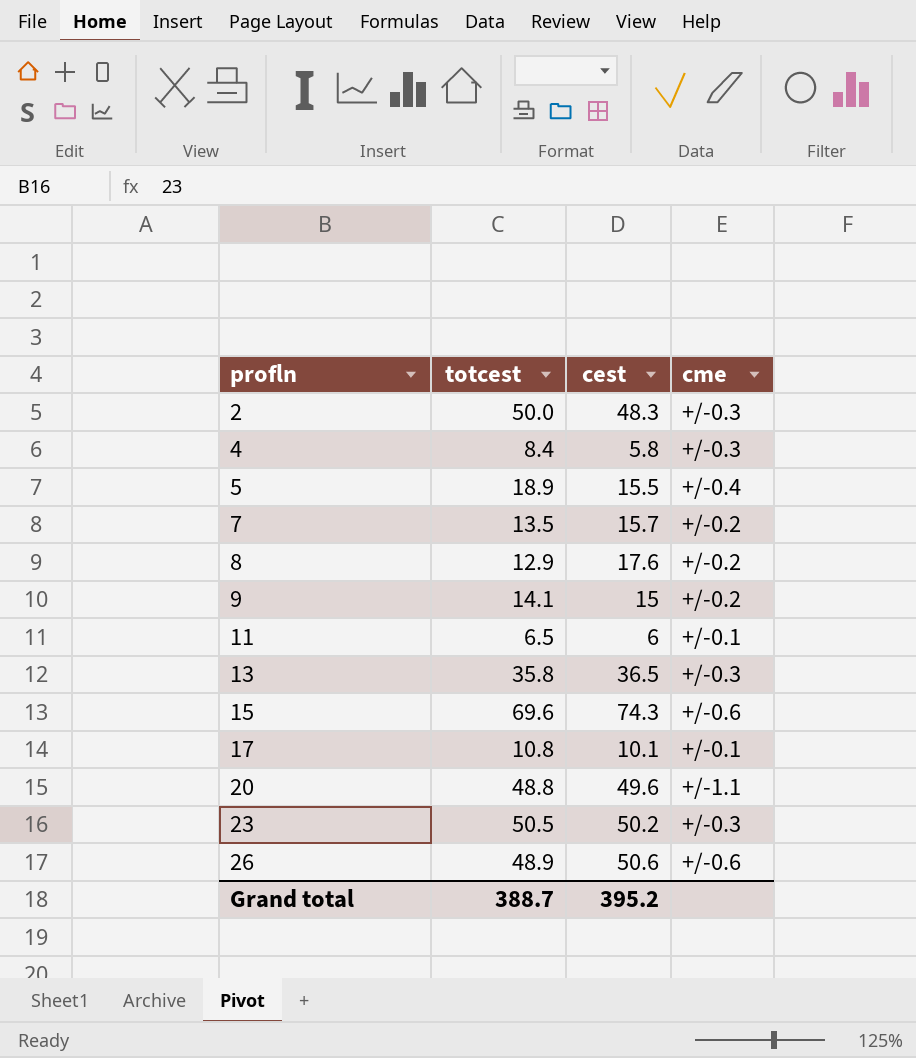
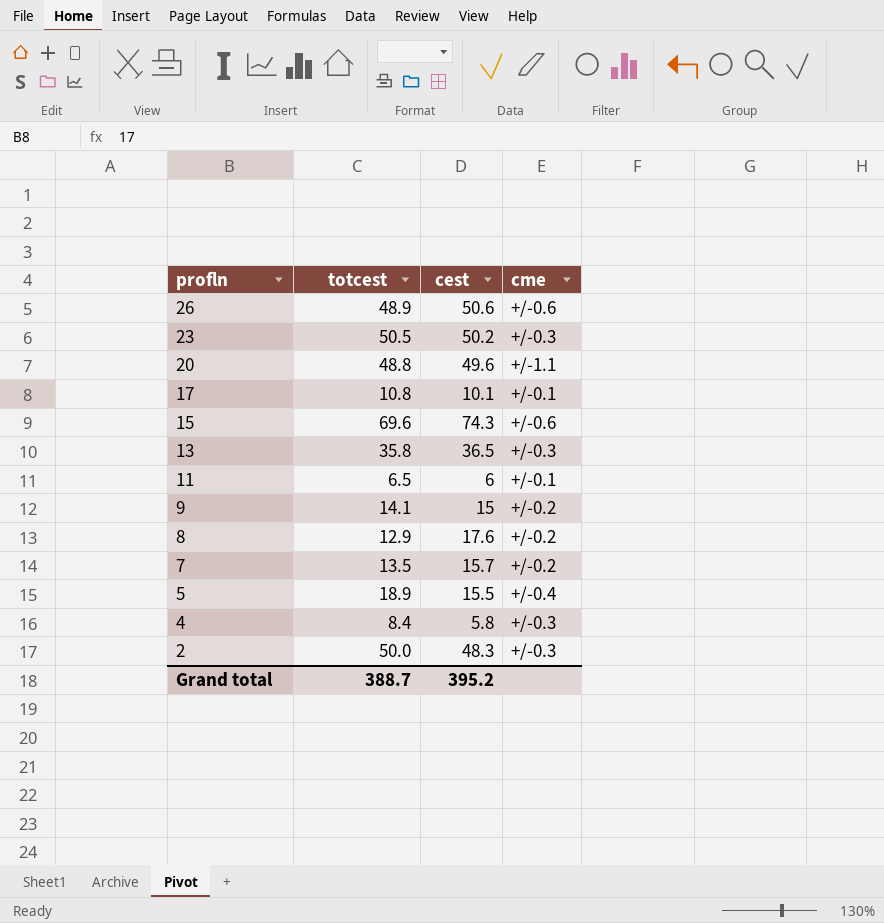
row order: profln ascending -> profln descending

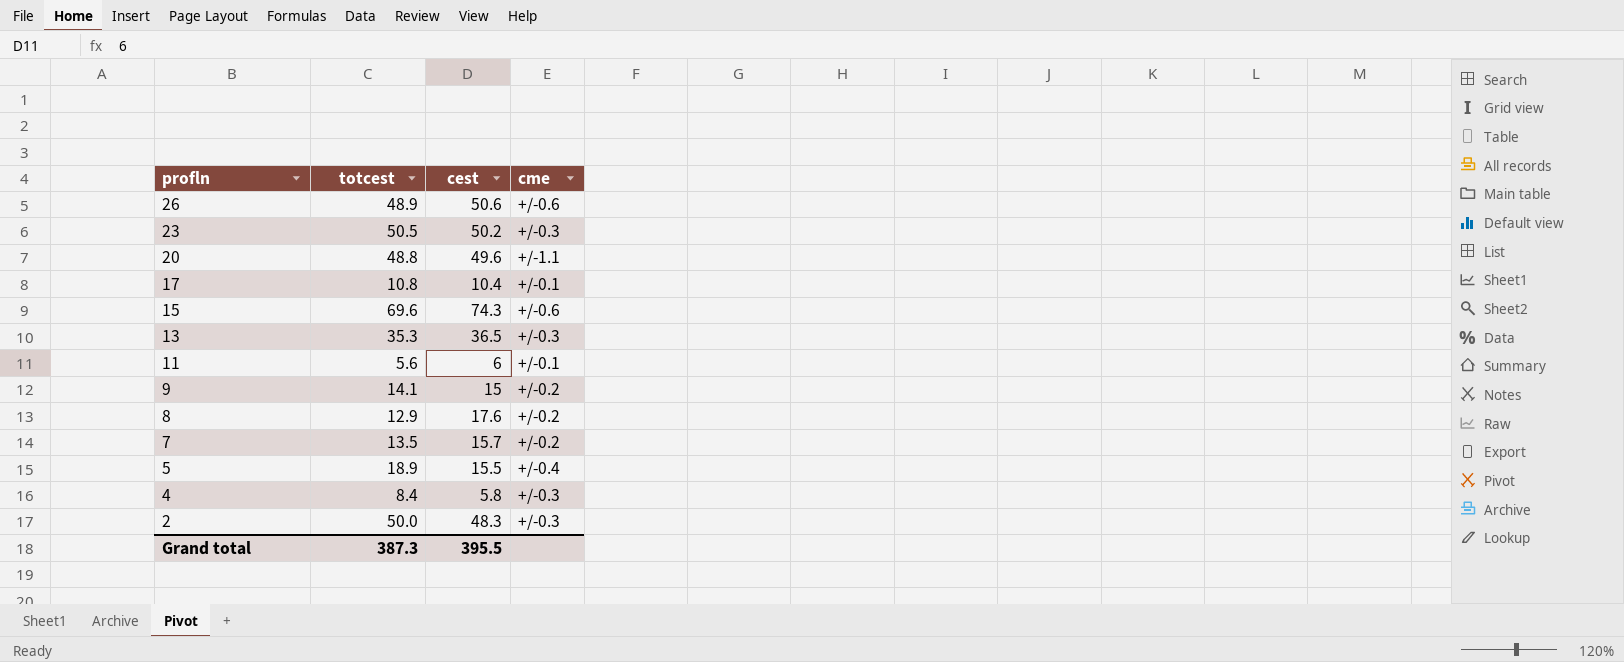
17 | cest: 10.1 -> 10.4
13 | totcest: 35.8 -> 35.3
11 | totcest: 6.5 -> 5.6
Grand total | totcest: 388.7 -> 387.3
Grand total | cest: 395.2 -> 395.5

